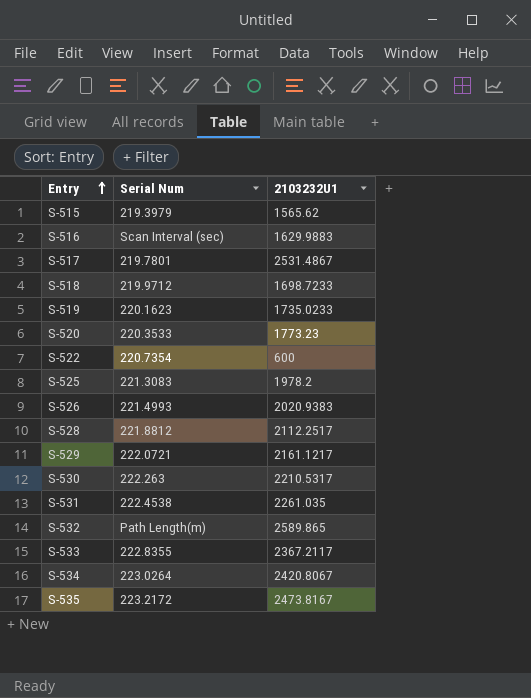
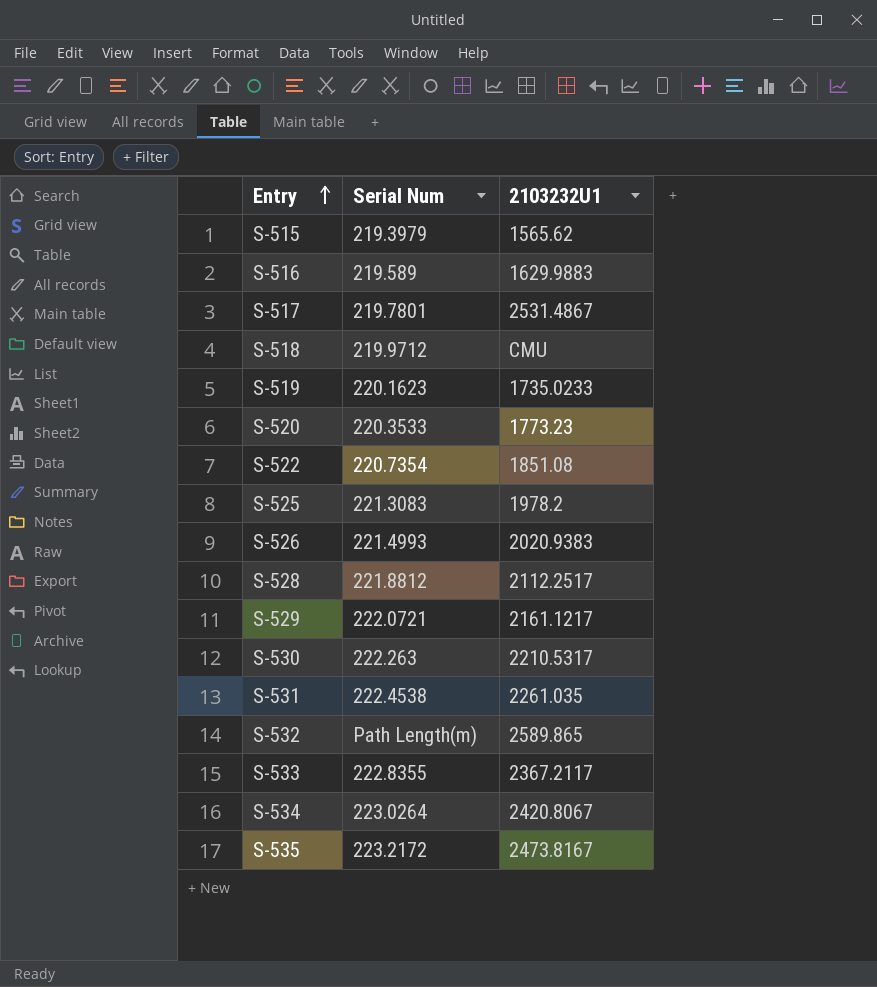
S-516 | Serial Num: Scan Interval (sec) -> 219.589
S-518 | 2103232U1: 1698.7233 -> CMU
S-522 | 2103232U1: 600 -> 1851.08

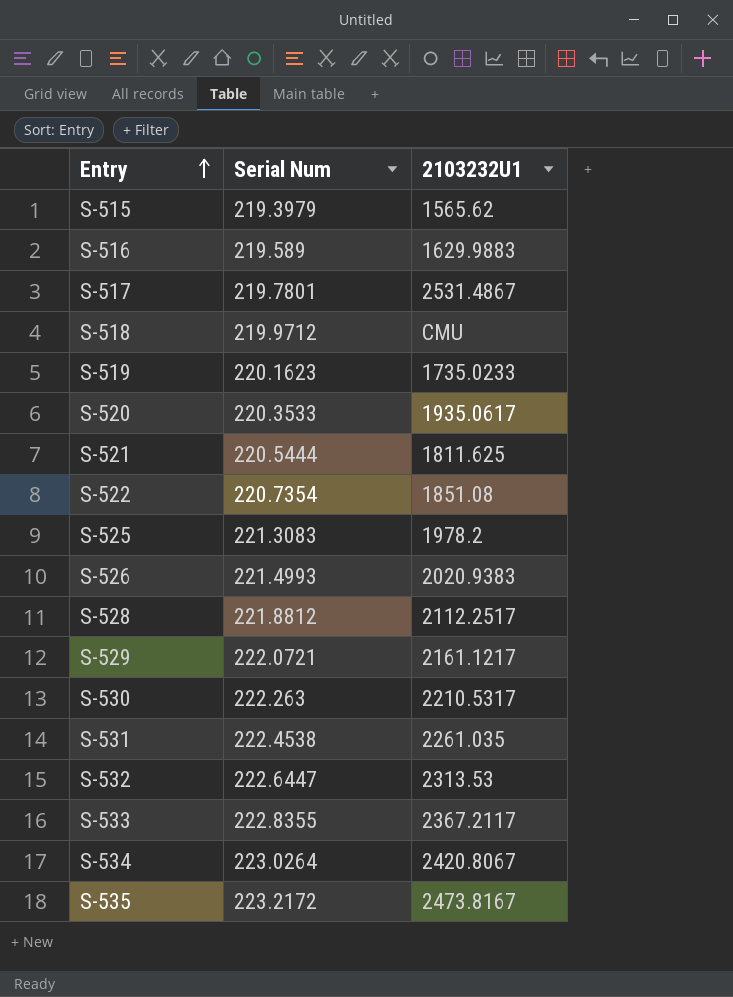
S-520 | 2103232U1: 1773.23 -> 1935.0617
row S-521: none -> 220.5444 | 1811.625
S-532 | Serial Num: Path Length(m) -> 222.6447
S-532 | 2103232U1: 2589.865 -> 2313.53

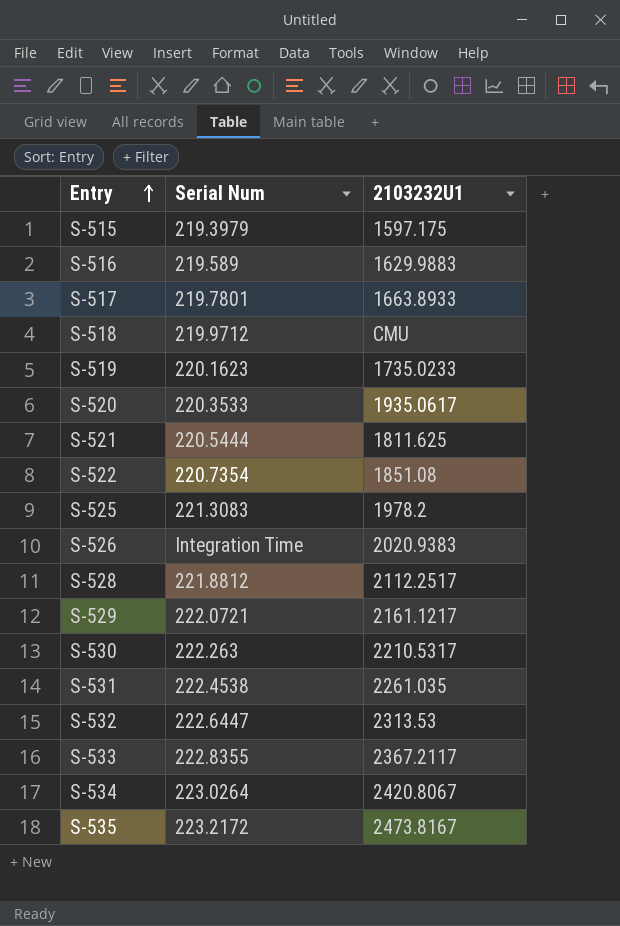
S-515 | 2103232U1: 1565.62 -> 1597.175
S-517 | 2103232U1: 2531.4867 -> 1663.8933
S-526 | Serial Num: 221.4993 -> Integration Time

